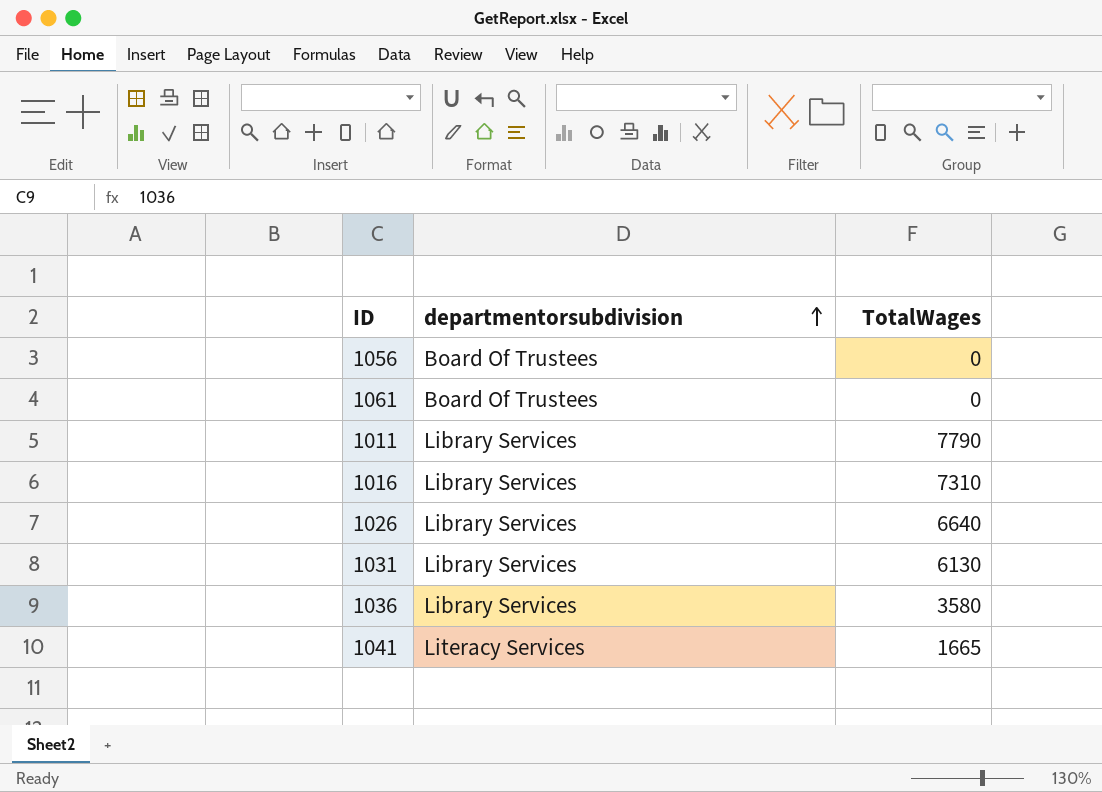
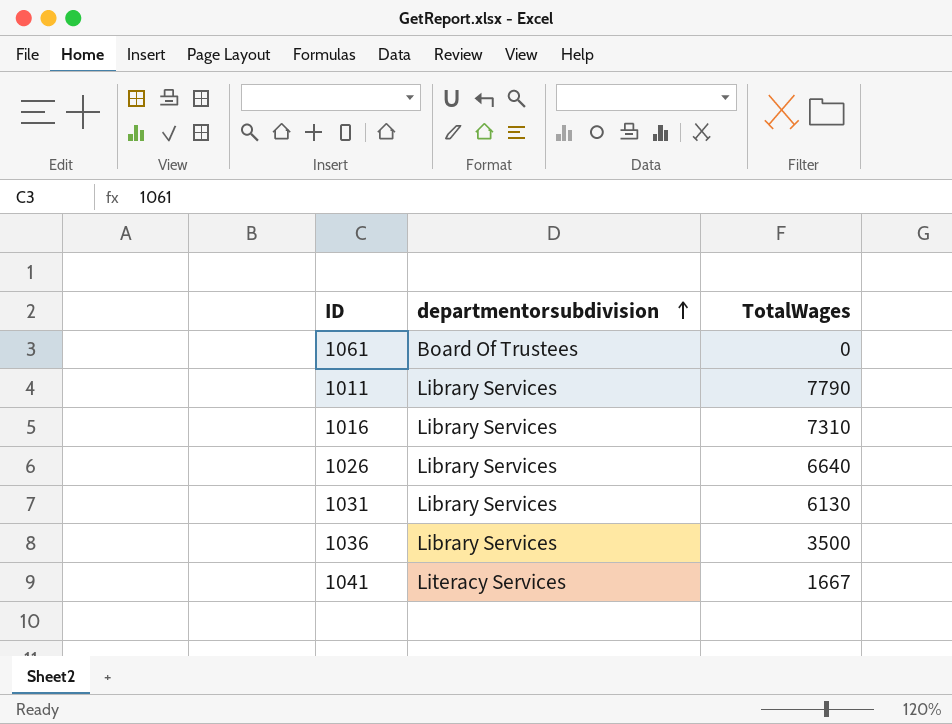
row 1056: Board Of Trustees | 0 -> none
1036 | TotalWages: 3580 -> 3500
1041 | TotalWages: 1665 -> 1667

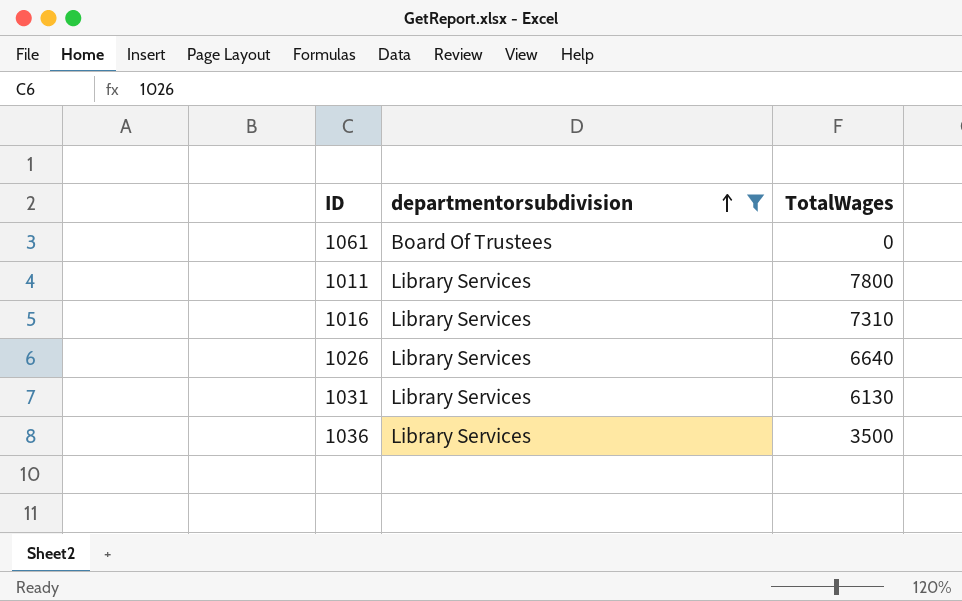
filter: none -> departmentorsubdivision != Literacy Services
1011 | TotalWages: 7790 -> 7800

